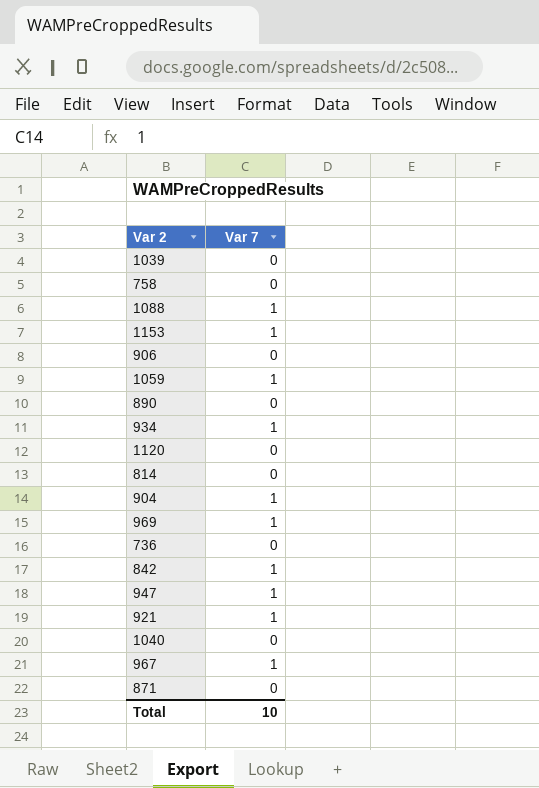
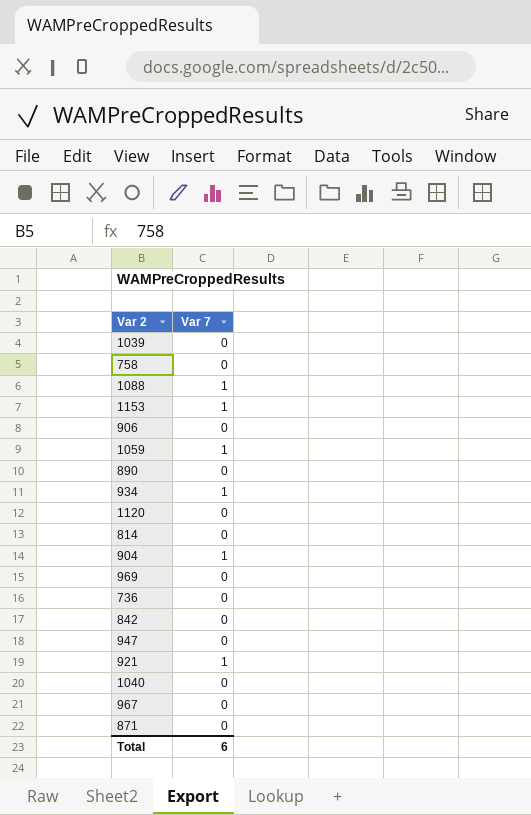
969 | Var 7: 1 -> 0
842 | Var 7: 1 -> 0
947 | Var 7: 1 -> 0
967 | Var 7: 1 -> 0
Total | Var 7: 10 -> 6

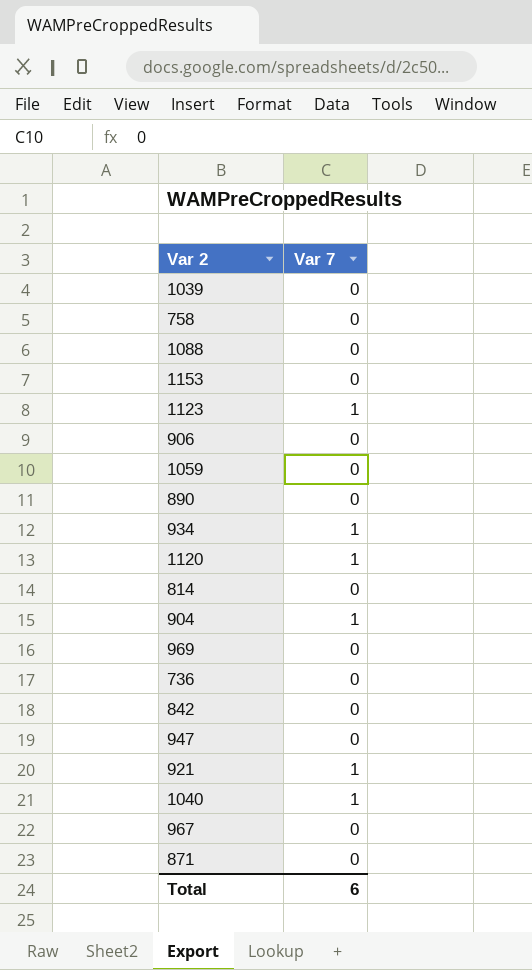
1088 | Var 7: 1 -> 0
1153 | Var 7: 1 -> 0
row 1123: none -> 1
1059 | Var 7: 1 -> 0
1120 | Var 7: 0 -> 1
1040 | Var 7: 0 -> 1

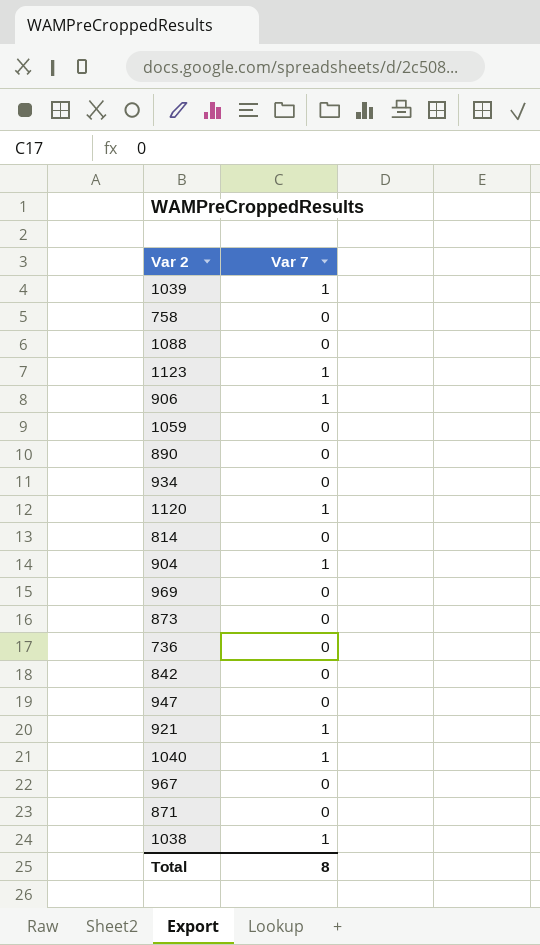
row 1153: 0 -> none
1039 | Var 7: 0 -> 1
906 | Var 7: 0 -> 1
934 | Var 7: 1 -> 0
row 873: none -> 0
row 1038: none -> 1
Total | Var 7: 6 -> 8

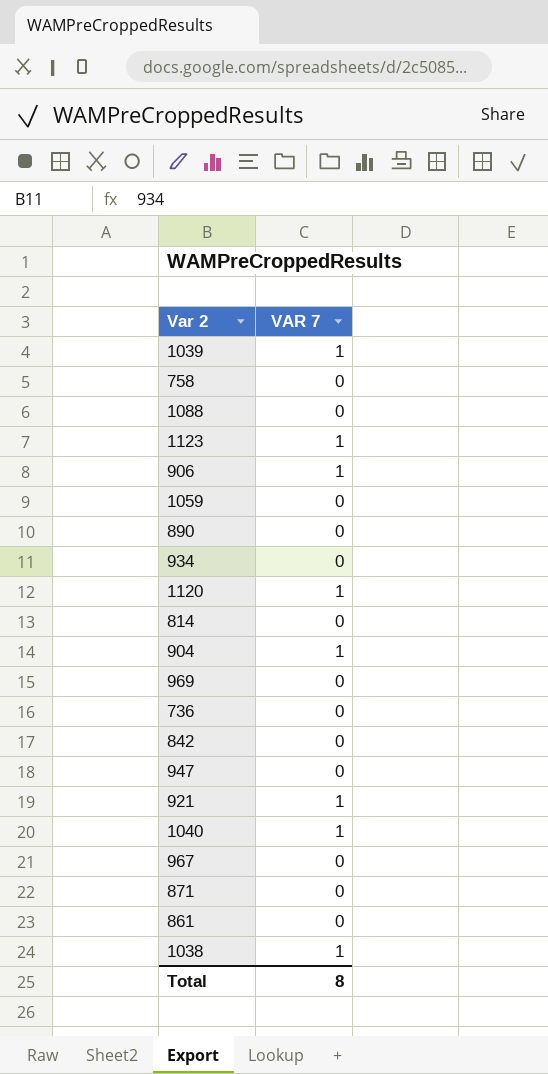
column name: Var 7 -> VAR 7
row 873: 0 -> none
row 861: none -> 0

